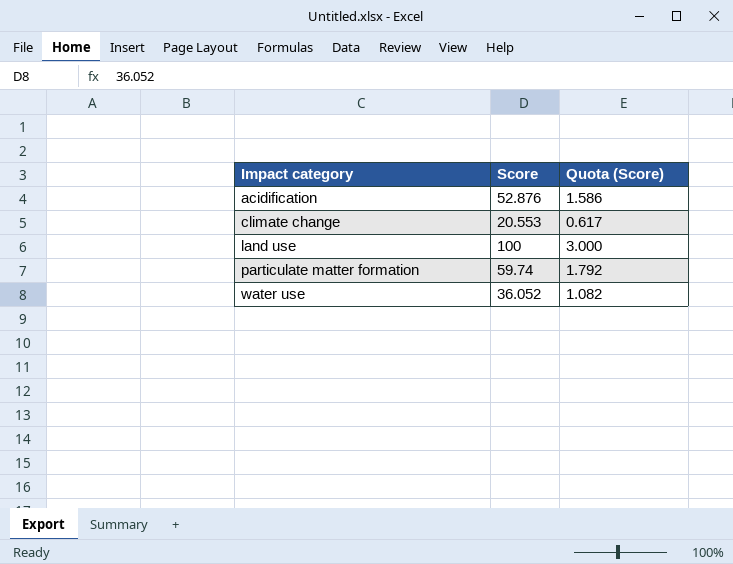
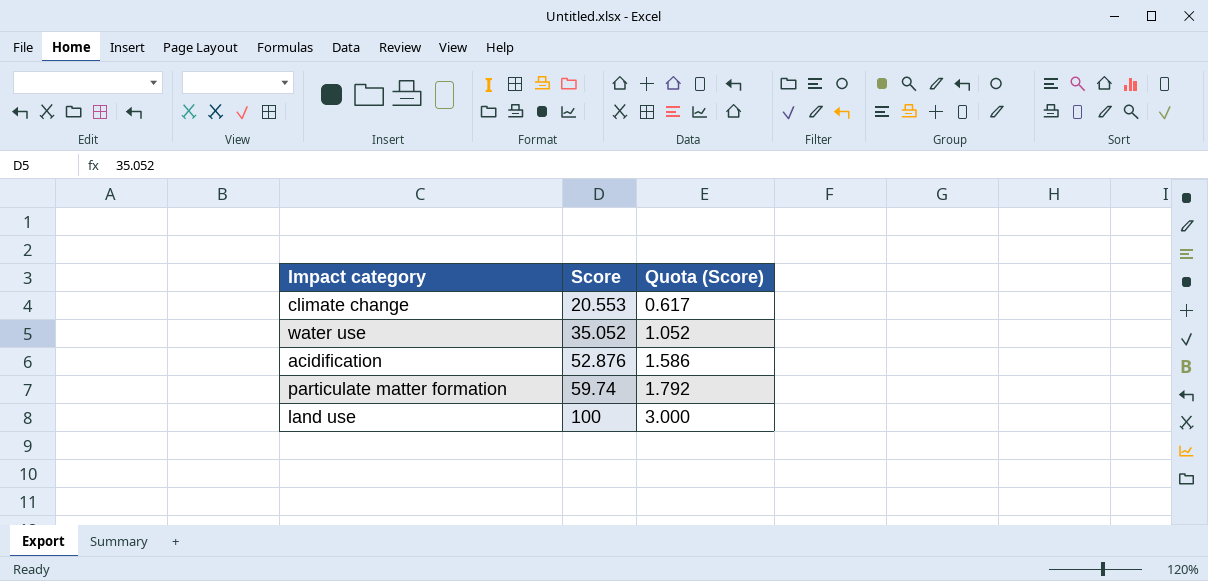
row order: Impact category ascending -> Score ascending
water use | Score: 36.052 -> 35.052
water use | Quota (Score): 1.082 -> 1.052

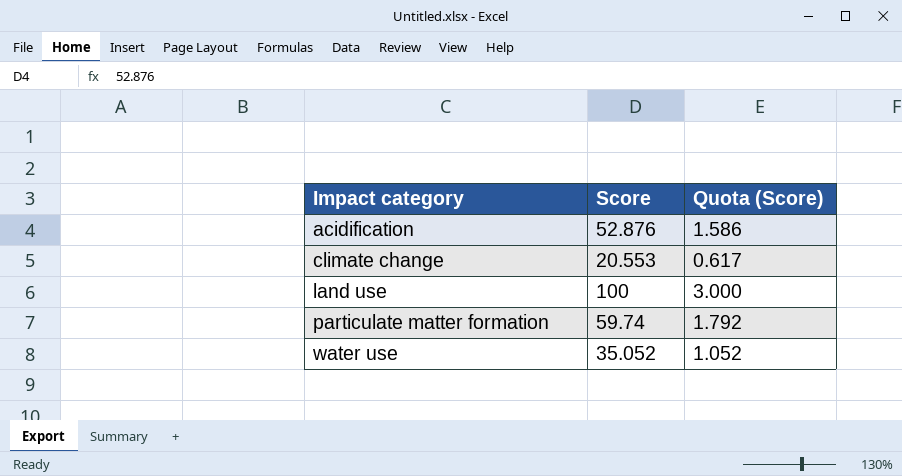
row order: Score ascending -> Impact category ascending

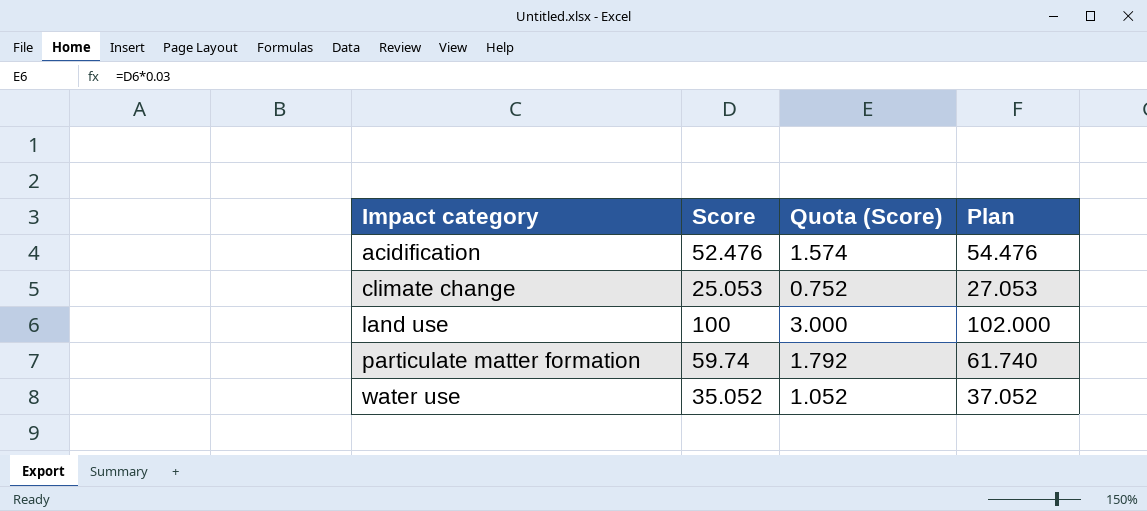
column Plan | formula: none -> [Score] + 2
acidification | Score: 52.876 -> 52.476
acidification | Quota (Score): 1.586 -> 1.574
climate change | Score: 20.553 -> 25.053
climate change | Quota (Score): 0.617 -> 0.752

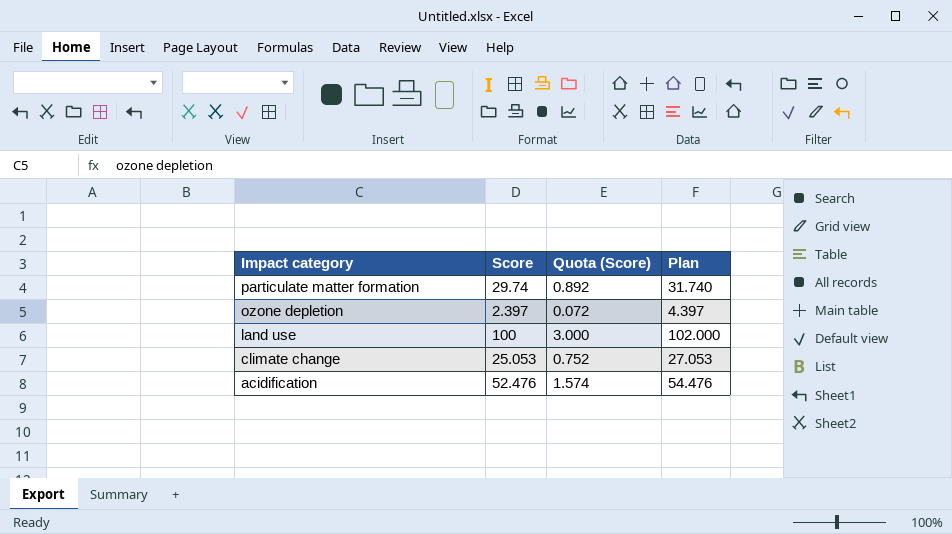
row order: Impact category ascending -> Impact category descending
row water use: 35.052 | 1.052 | 37.052 -> none
particulate matter formation | Score: 59.74 -> 29.74
particulate matter formation | Quota (Score): 1.792 -> 0.892
particulate matter formation | Plan: 61.740 -> 31.740
row ozone depletion: none -> 2.397 | 0.072 | 4.397

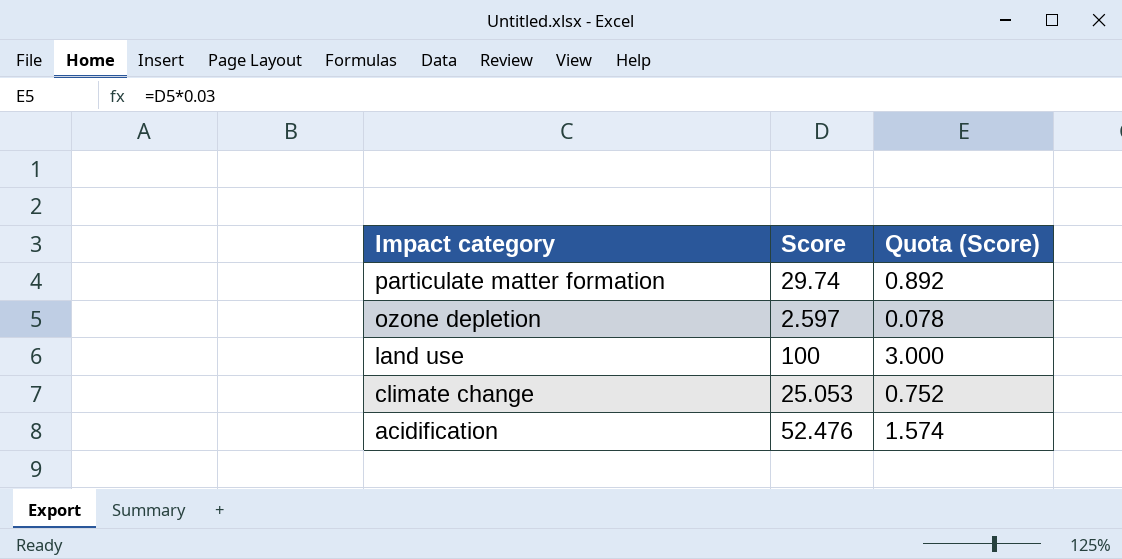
column Plan | formula: [Score] + 2 -> none
ozone depletion | Score: 2.397 -> 2.597
ozone depletion | Quota (Score): 0.072 -> 0.078

